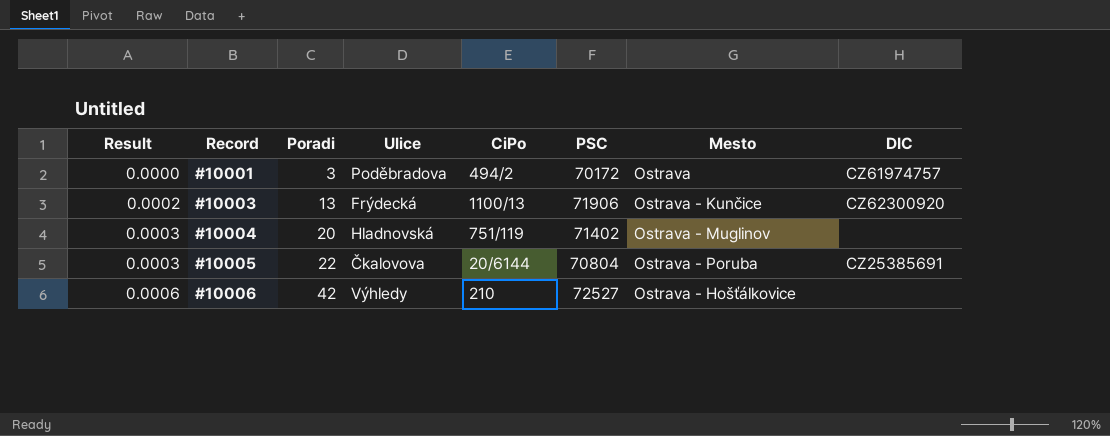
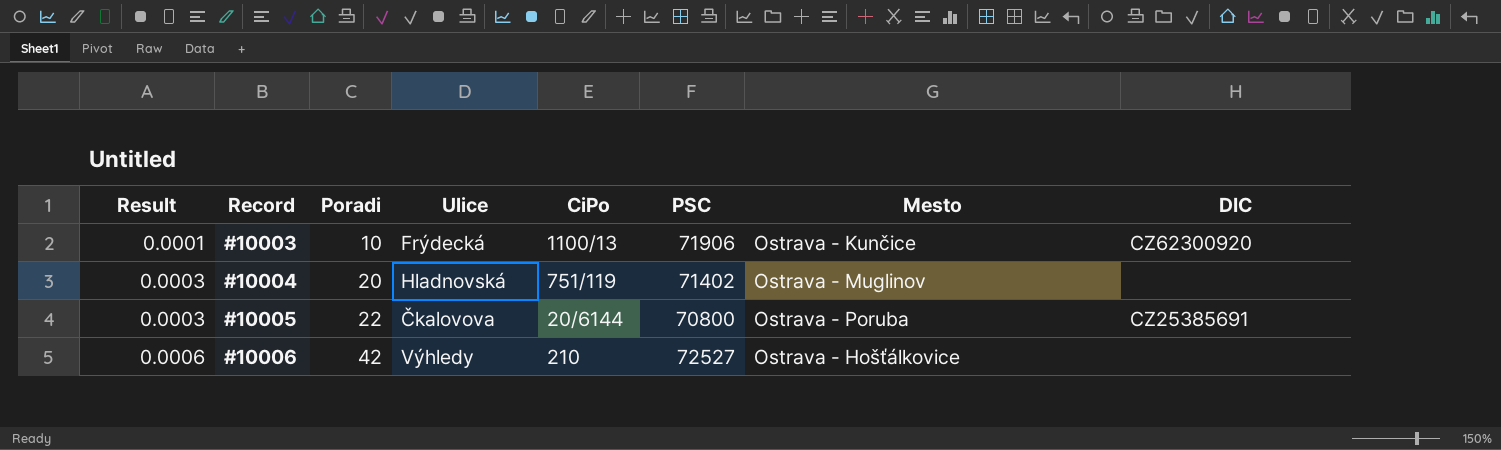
row #10001: 0.0000 | 3 | Poděbradova | 494/2 | 70172 | Ostrava | CZ61974757 -> none
#10003 | Result: 0.0002 -> 0.0001
#10003 | Poradi: 13 -> 10
#10005 | PSC: 70804 -> 70800

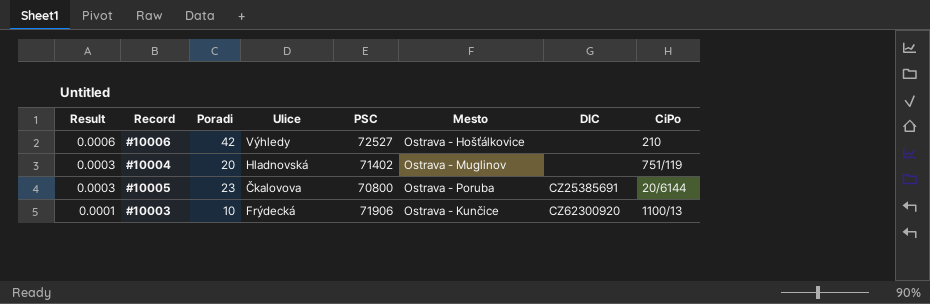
row order: Result ascending -> Result descending
column CiPo | position: 5 -> 8
#10005 | Poradi: 22 -> 23

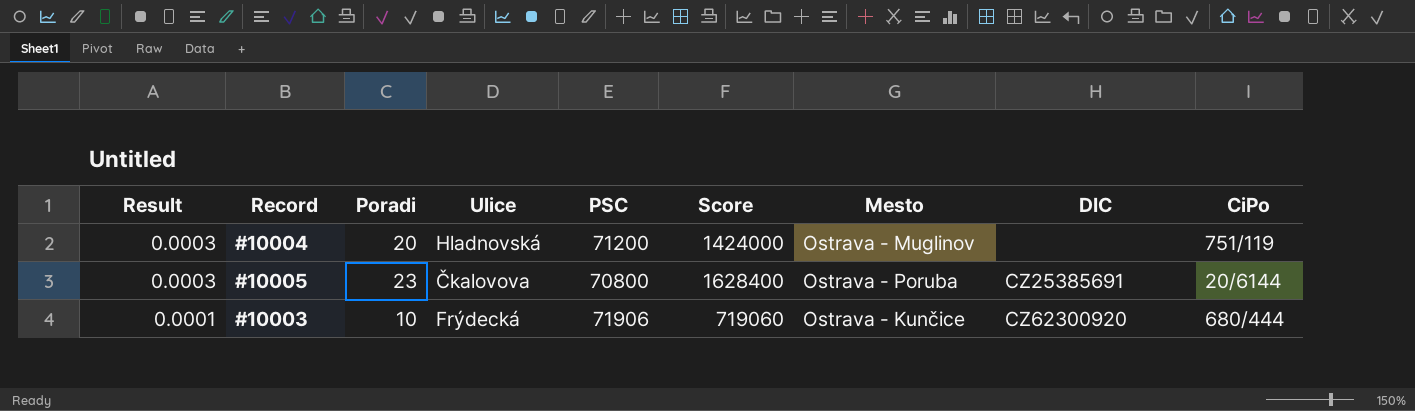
column Score | formula: none -> [Poradi] * [PSC]
row #10006: 0.0006 | 42 | Výhledy | 72527 | Ostrava - Hošťálkovice | none | 210 -> none
#10004 | PSC: 71402 -> 71200
#10003 | CiPo: 1100/13 -> 680/444

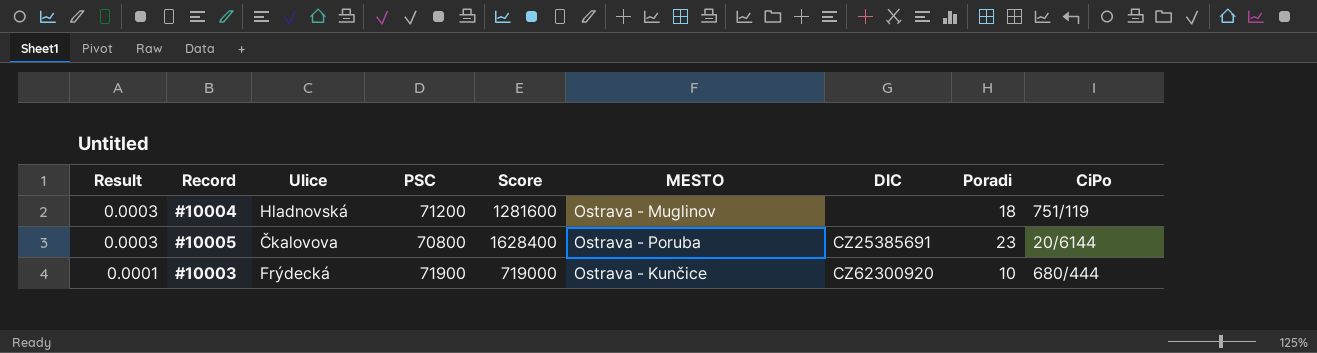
column name: Mesto -> MESTO
column Poradi | position: 3 -> 8
#10004 | Score: 1424000 -> 1281600
#10004 | Poradi: 20 -> 18
#10003 | PSC: 71906 -> 71900
#10003 | Score: 719060 -> 719000

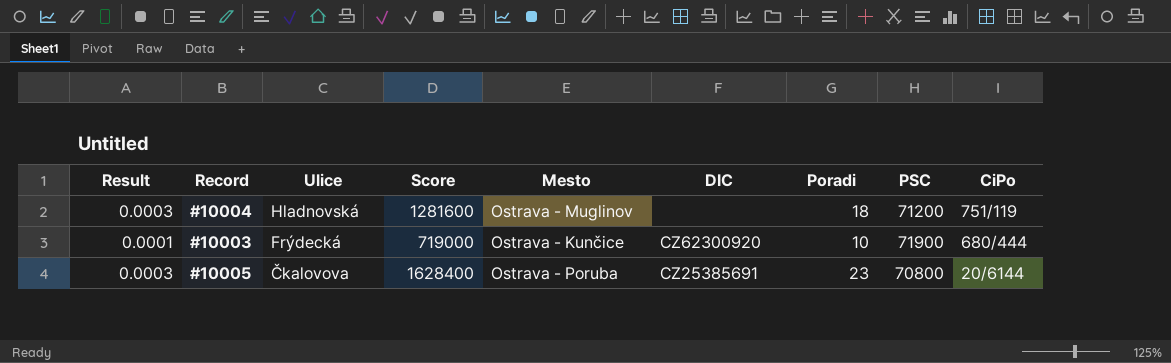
row order: Result descending -> Ulice descending
column name: MESTO -> Mesto
column PSC | position: 4 -> 8

